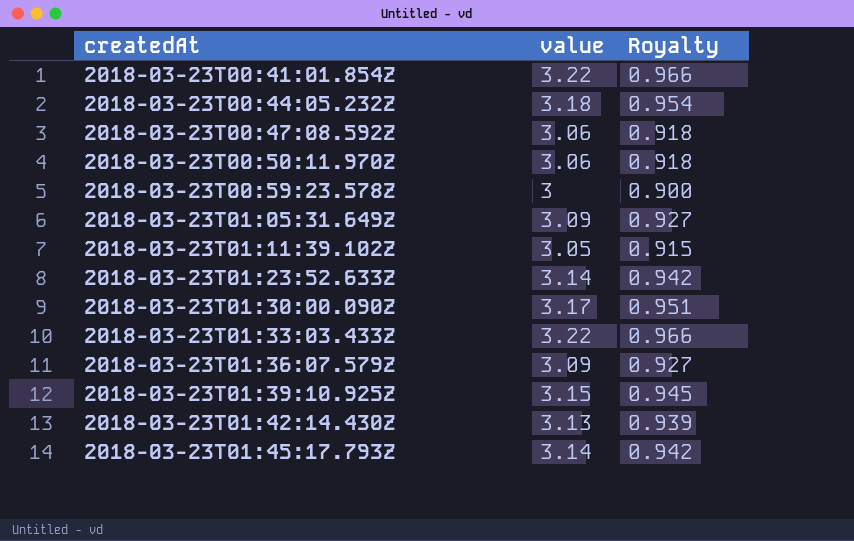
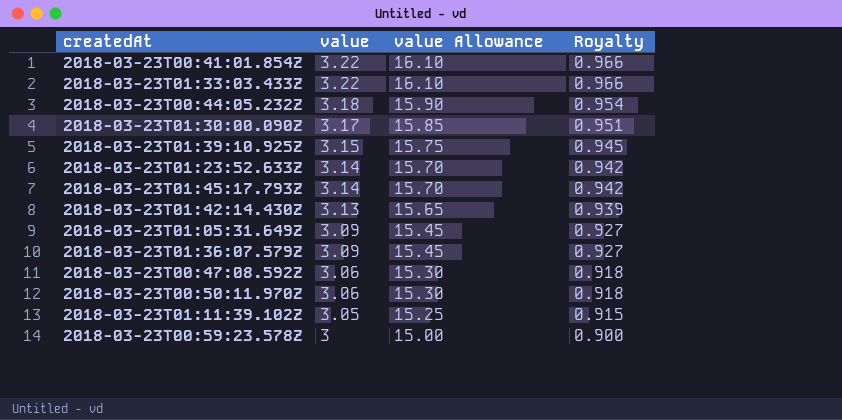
row order: createdAt ascending -> value descending
column value Allowance | formula: none -> [value] * 5

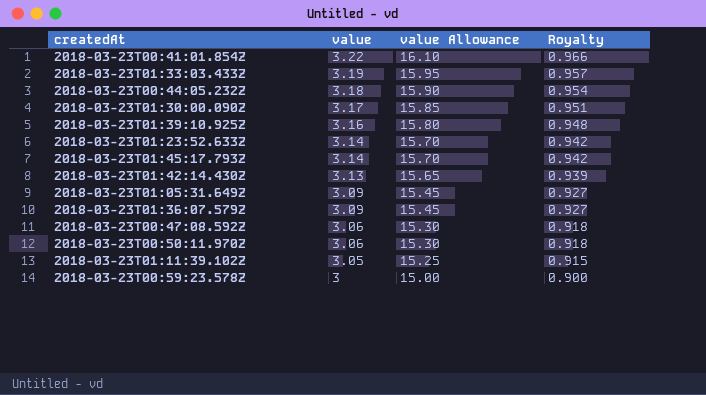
2018-03-23T01:33:03.433Z | value: 3.22 -> 3.19
2018-03-23T01:33:03.433Z | value Allowance: 16.10 -> 15.95
2018-03-23T01:33:03.433Z | Royalty: 0.966 -> 0.957
2018-03-23T01:39:10.925Z | value: 3.15 -> 3.16
2018-03-23T01:39:10.925Z | value Allowance: 15.75 -> 15.80
2018-03-23T01:39:10.925Z | Royalty: 0.945 -> 0.948

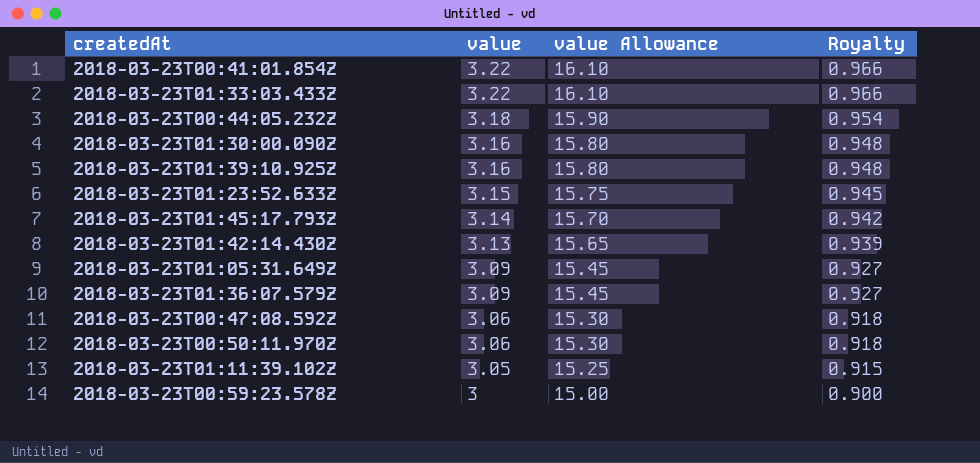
2018-03-23T01:33:03.433Z | value: 3.19 -> 3.22
2018-03-23T01:33:03.433Z | value Allowance: 15.95 -> 16.10
2018-03-23T01:33:03.433Z | Royalty: 0.957 -> 0.966
2018-03-23T01:30:00.090Z | value: 3.17 -> 3.16
2018-03-23T01:30:00.090Z | value Allowance: 15.85 -> 15.80
2018-03-23T01:30:00.090Z | Royalty: 0.951 -> 0.948
2018-03-23T01:23:52.633Z | value: 3.14 -> 3.15
2018-03-23T01:23:52.633Z | value Allowance: 15.70 -> 15.75
2018-03-23T01:23:52.633Z | Royalty: 0.942 -> 0.945

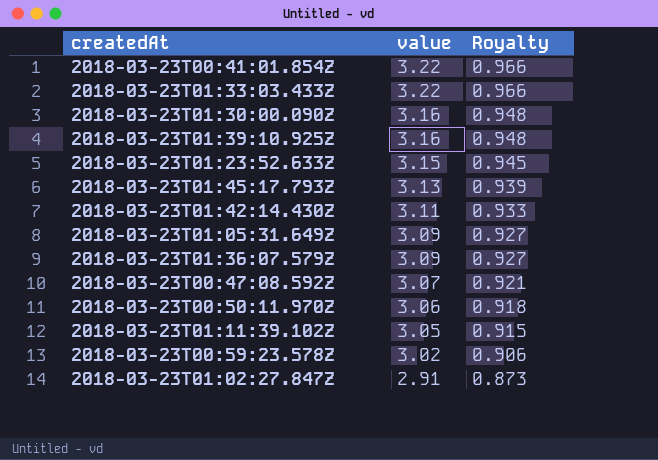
column value Allowance | formula: [value] * 5 -> none
row 2018-03-23T00:44:05.232Z: 3.18 | 15.90 | 0.954 -> none
2018-03-23T01:45:17.793Z | value: 3.14 -> 3.13
2018-03-23T01:45:17.793Z | Royalty: 0.942 -> 0.939
2018-03-23T01:42:14.430Z | value: 3.13 -> 3.11
2018-03-23T01:42:14.430Z | Royalty: 0.939 -> 0.933
2018-03-23T00:47:08.592Z | value: 3.06 -> 3.07
2018-03-23T00:47:08.592Z | Royalty: 0.918 -> 0.921
2018-03-23T00:59:23.578Z | value: 3 -> 3.02
2018-03-23T00:59:23.578Z | Royalty: 0.900 -> 0.906
row 2018-03-23T01:02:27.847Z: none -> 2.91 | 0.873

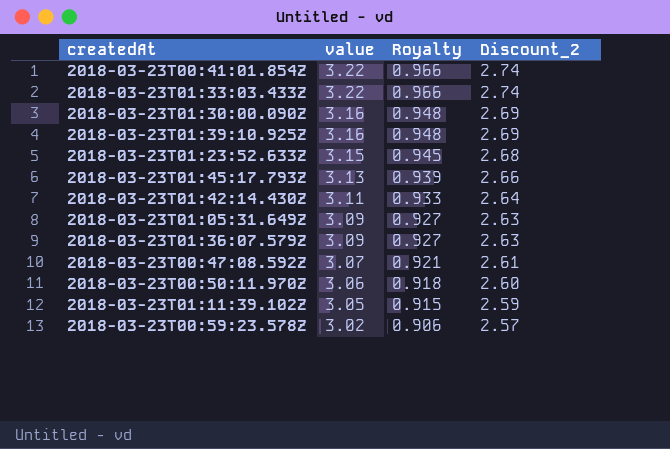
column Discount_2 | formula: none -> [value] * 0.85
row 2018-03-23T01:02:27.847Z: 2.91 | 0.873 -> none

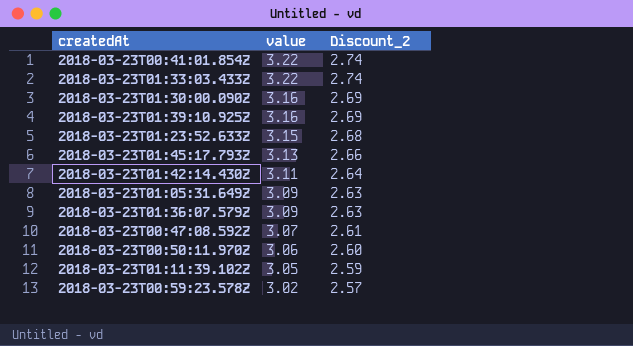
column Royalty | formula: [value] * 0.3 -> none

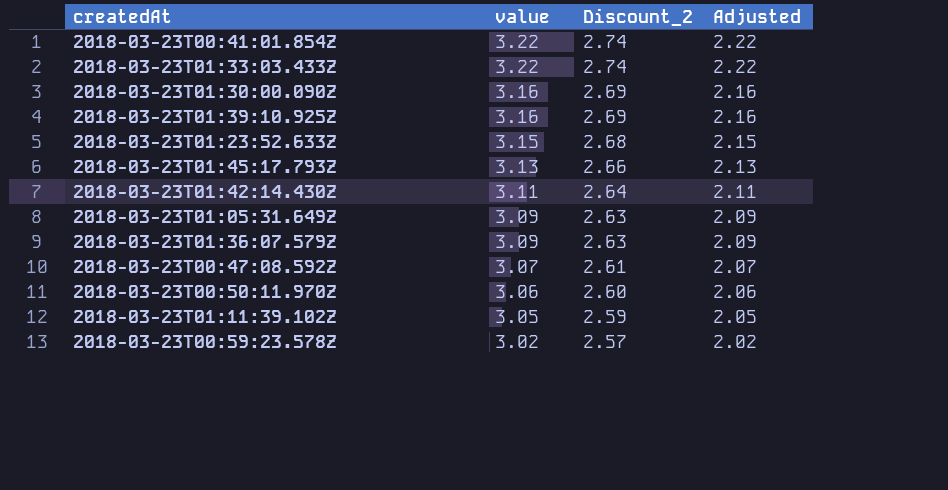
column Adjusted | formula: none -> [value] - 1

